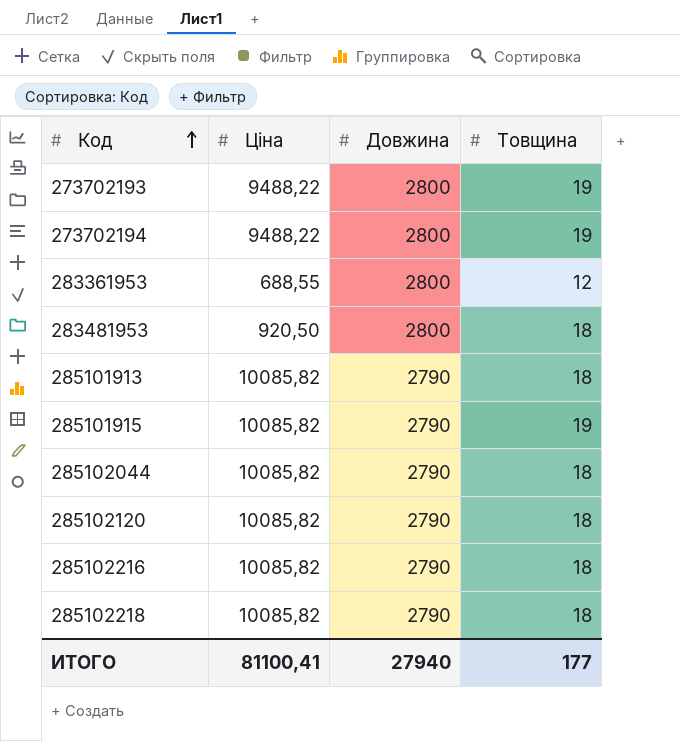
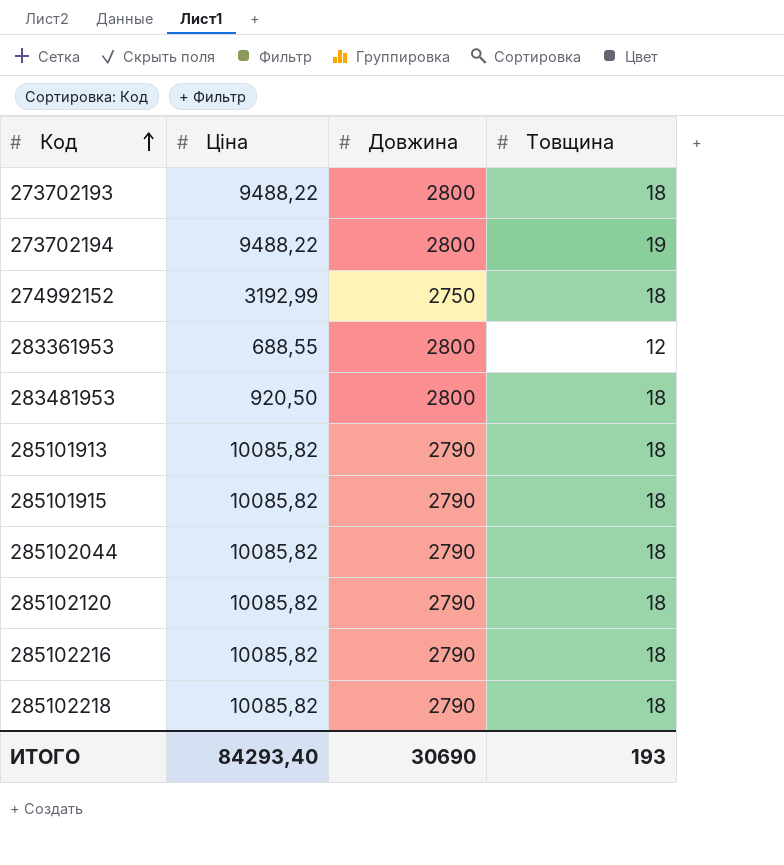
273702193 | Товщина: 19 -> 18
row 274992152: none -> 3192,99 | 2750 | 18
285101915 | Товщина: 19 -> 18
ИТОГО | Ціна: 81100,41 -> 84293,40
ИТОГО | Довжина: 27940 -> 30690
ИТОГО | Товщина: 177 -> 193

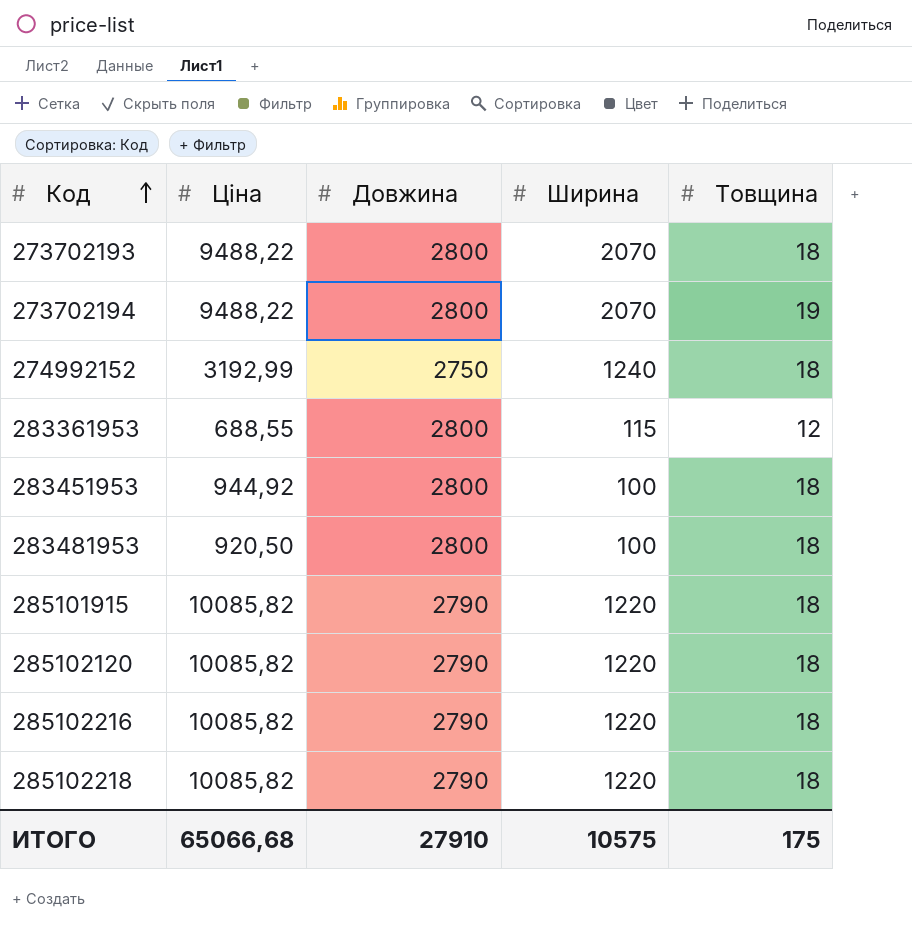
column Ширина | position: none -> 4
row 285101913: 10085,82 | 2790 | 18 -> none
row 285102044: 10085,82 | 2790 | 18 -> none
row 283451953: none -> 944,92 | 2800 | 100 | 18
ИТОГО | Ціна: 84293,40 -> 65066,68
ИТОГО | Довжина: 30690 -> 27910
ИТОГО | Товщина: 193 -> 175

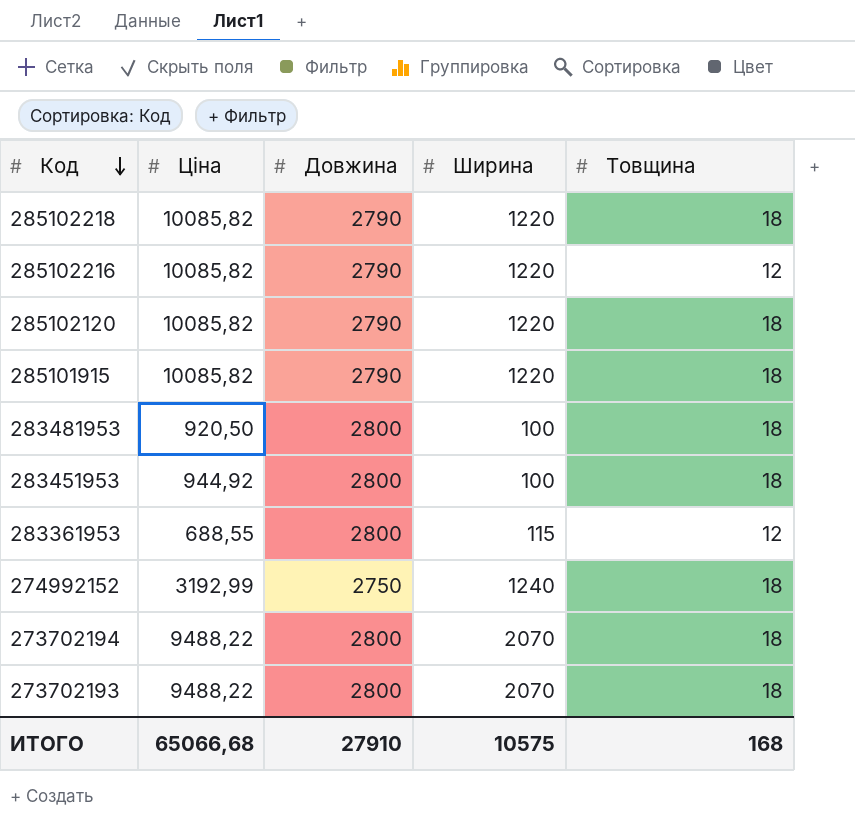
row order: Код ascending -> Код descending
285102216 | Товщина: 18 -> 12
273702194 | Товщина: 19 -> 18
ИТОГО | Товщина: 175 -> 168

